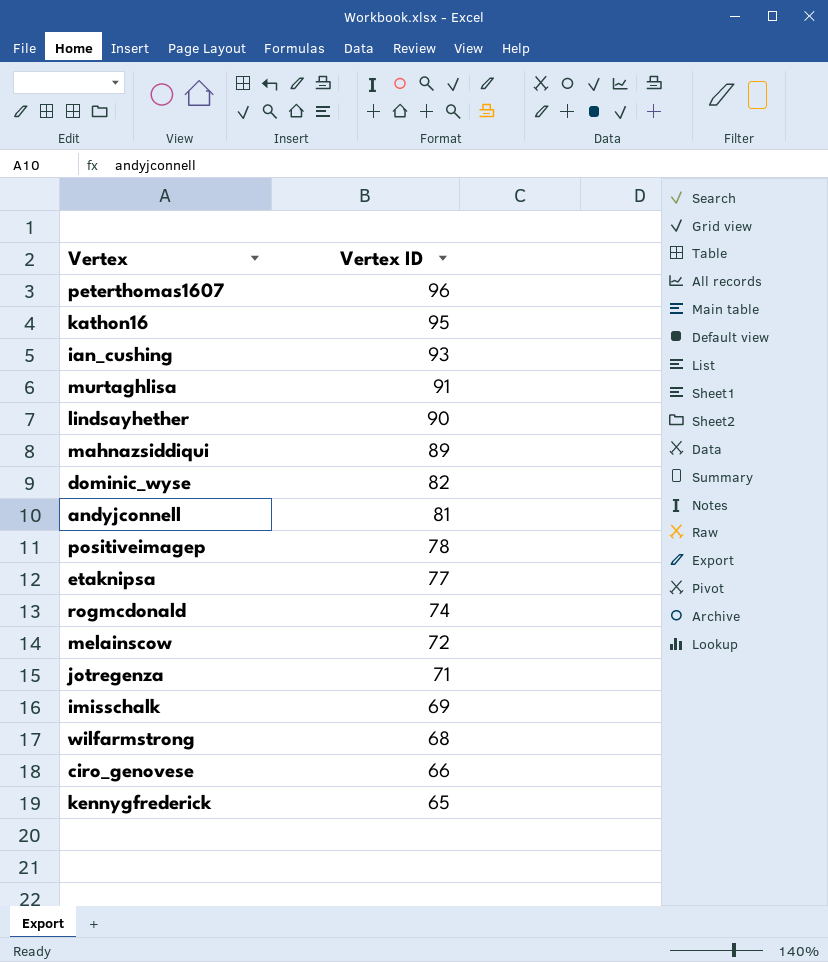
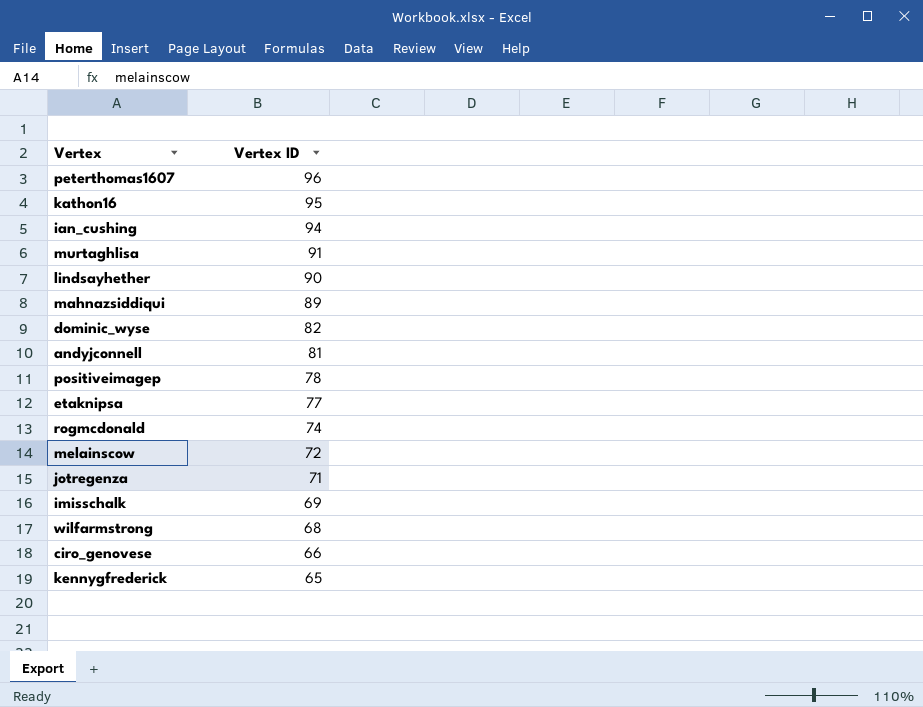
ian_cushing | Vertex ID: 93 -> 94

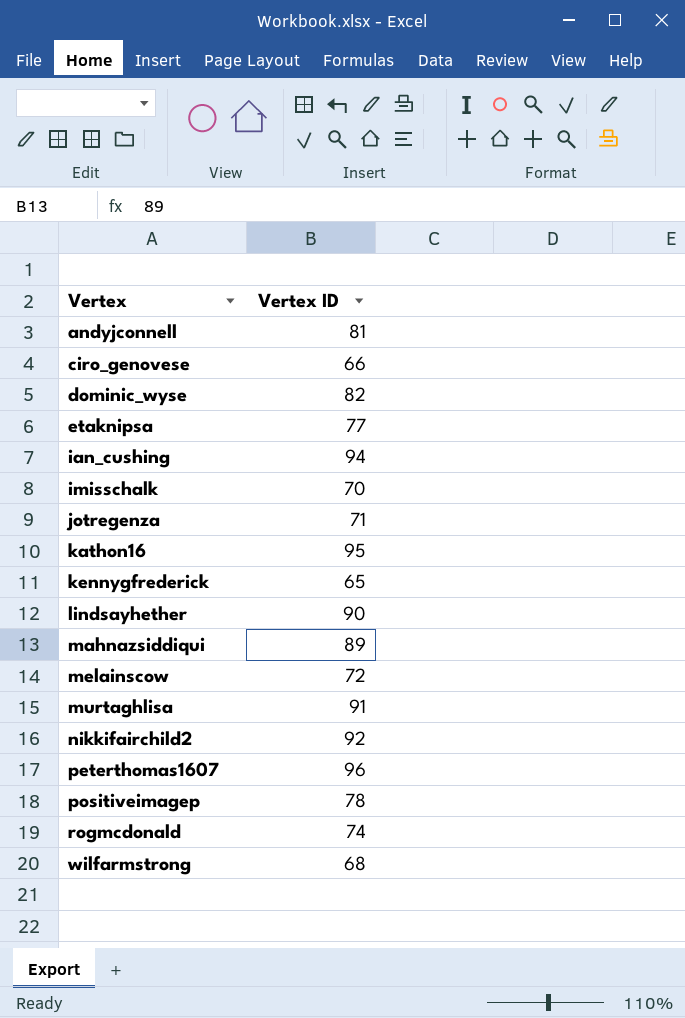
row order: Vertex ID descending -> Vertex ascending
imisschalk | Vertex ID: 69 -> 70
row nikkifairchild2: none -> 92

